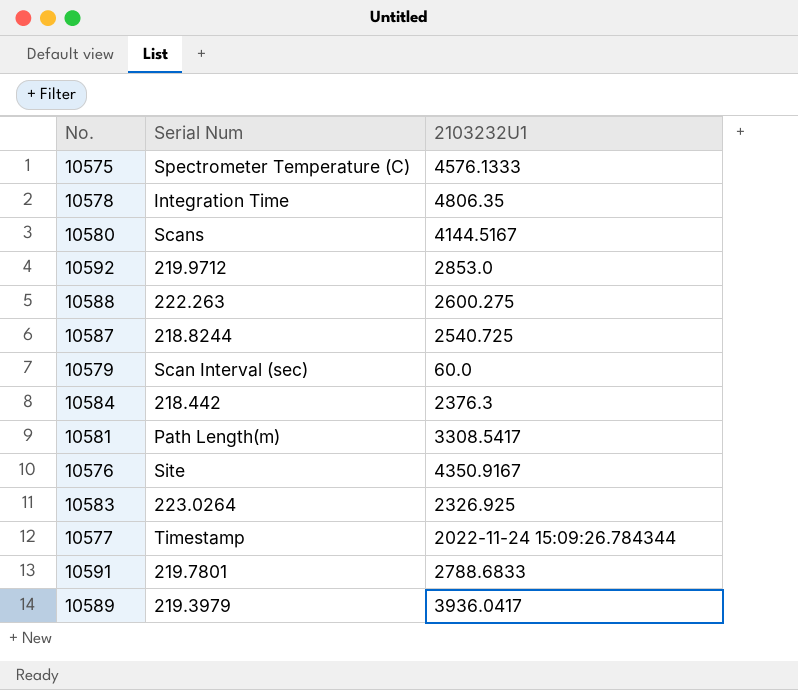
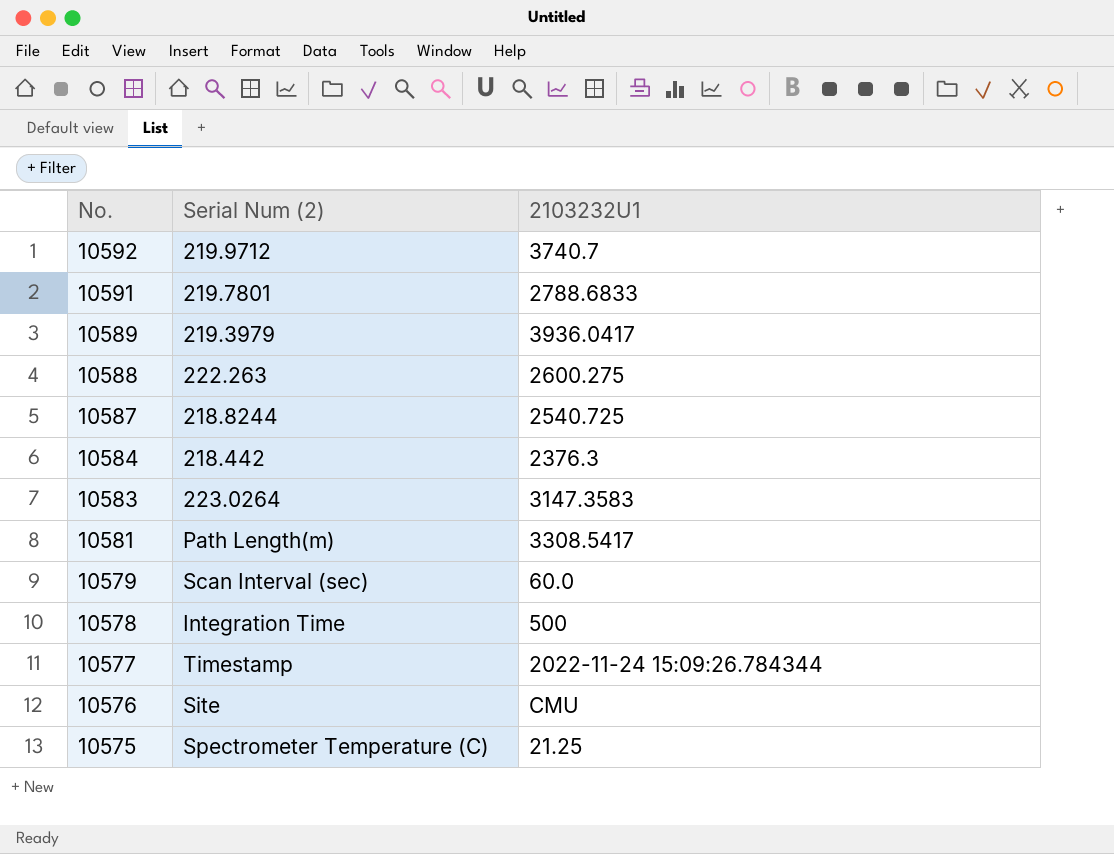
row order: none -> No. descending
column name: Serial Num -> Serial Num (2)
row 10580: Scans | 4144.5167 -> none
10592 | 2103232U1: 2853.0 -> 3740.7
10583 | 2103232U1: 2326.925 -> 3147.3583
10578 | 2103232U1: 4806.35 -> 500
10576 | 2103232U1: 4350.9167 -> CMU
10575 | 2103232U1: 4576.1333 -> 21.25

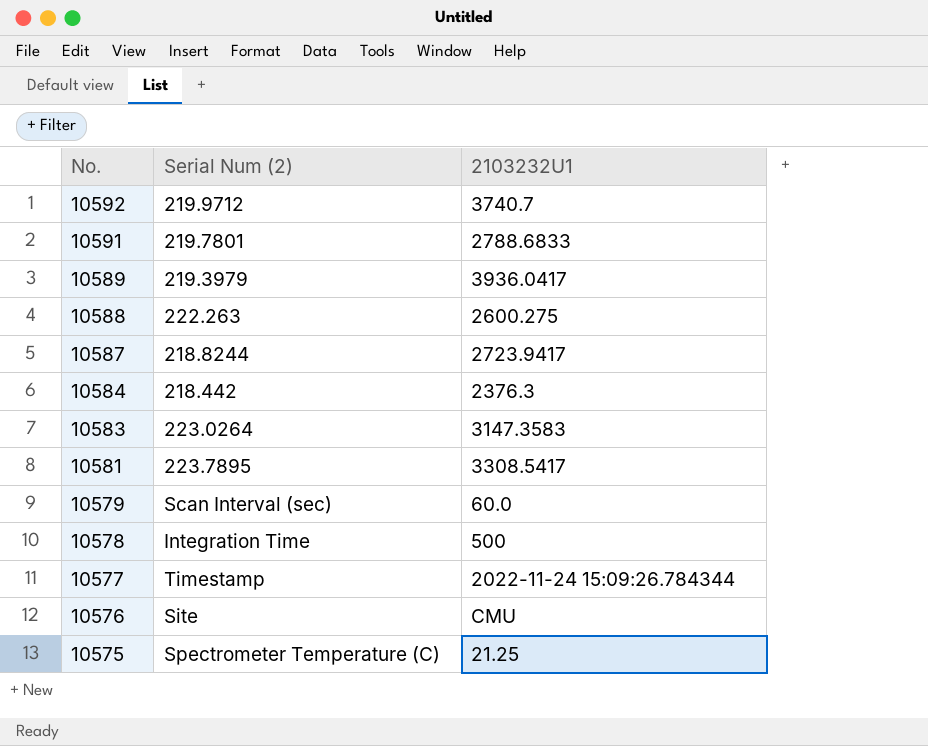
10587 | 2103232U1: 2540.725 -> 2723.9417
10581 | Serial Num (2): Path Length(m) -> 223.7895

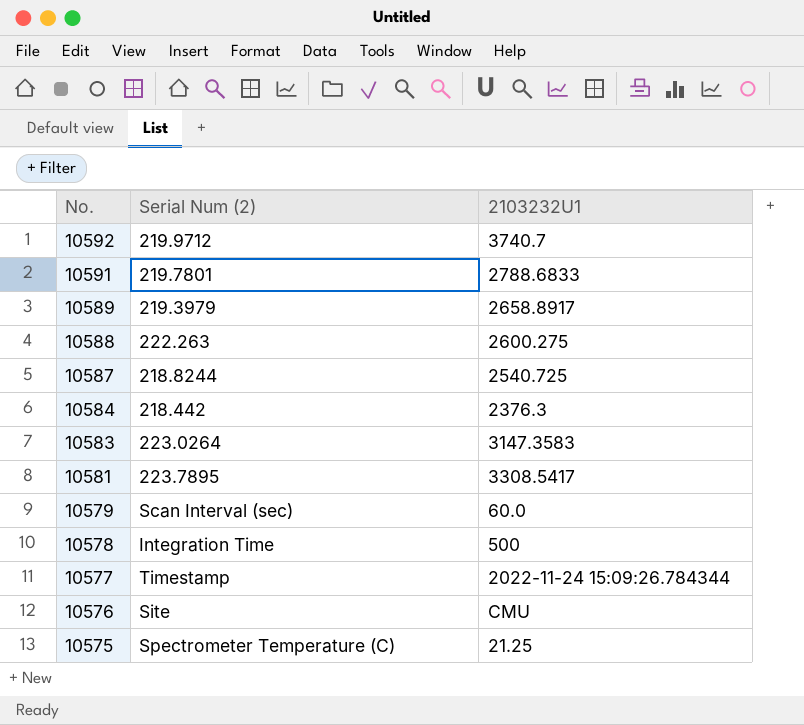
10589 | 2103232U1: 3936.0417 -> 2658.8917
10587 | 2103232U1: 2723.9417 -> 2540.725

